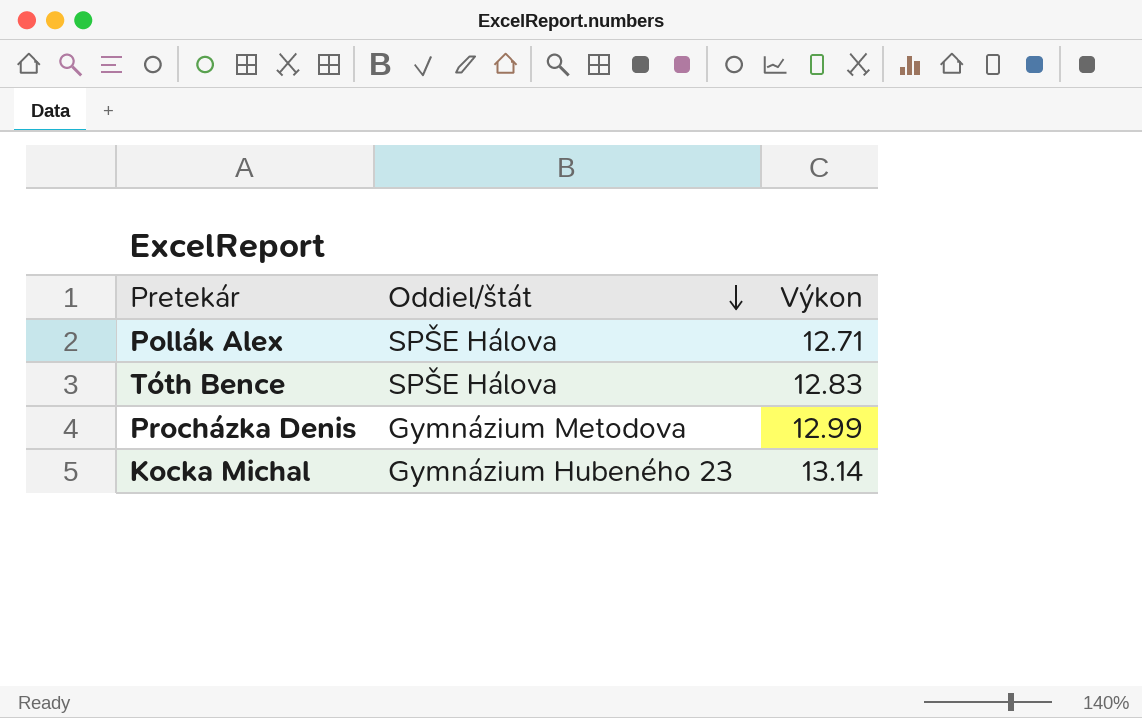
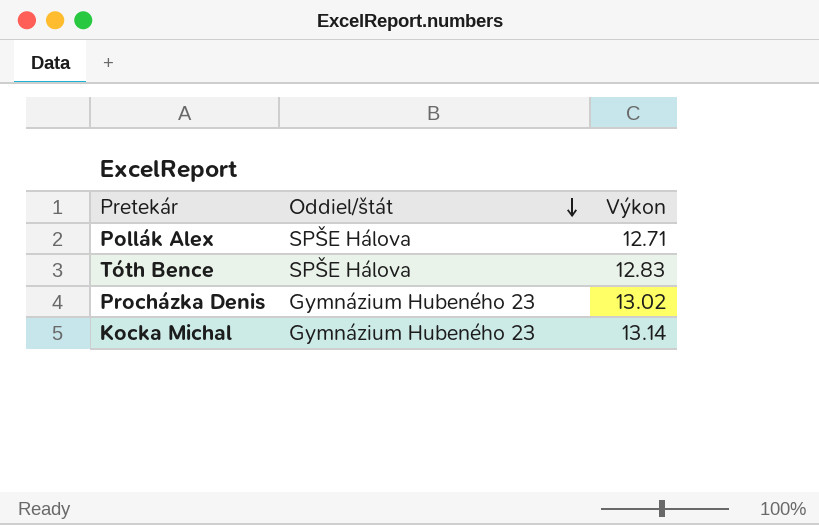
Procházka Denis | Oddiel/štát: Gymnázium Metodova -> Gymnázium Hubeného 23
Procházka Denis | Výkon: 12.99 -> 13.02

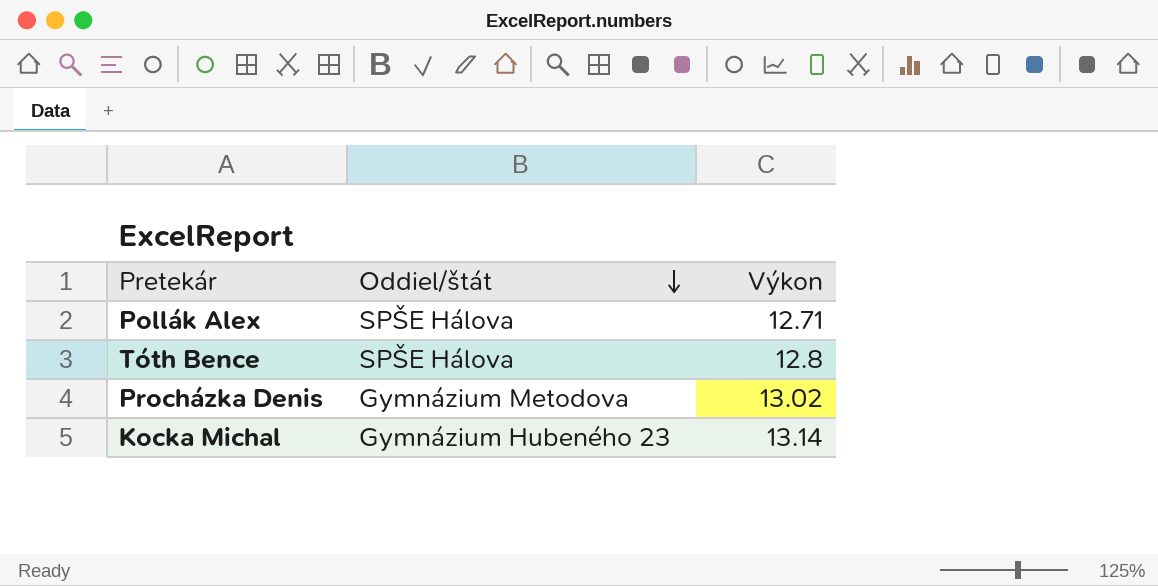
Tóth Bence | Výkon: 12.83 -> 12.8
Procházka Denis | Oddiel/štát: Gymnázium Hubeného 23 -> Gymnázium Metodova

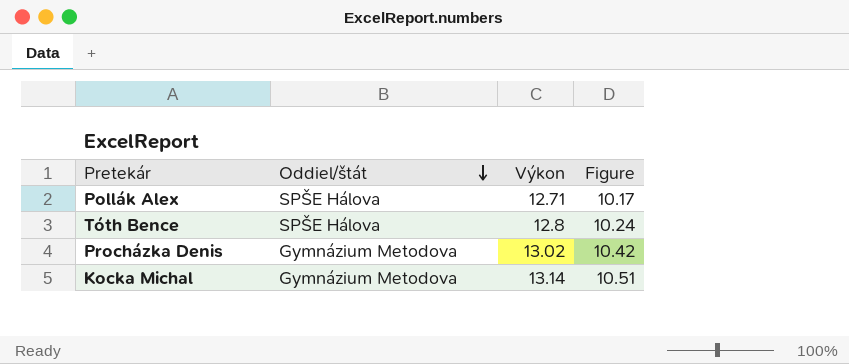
column Figure | formula: none -> [Výkon] * 0.8
Kocka Michal | Oddiel/štát: Gymnázium Hubeného 23 -> Gymnázium Metodova

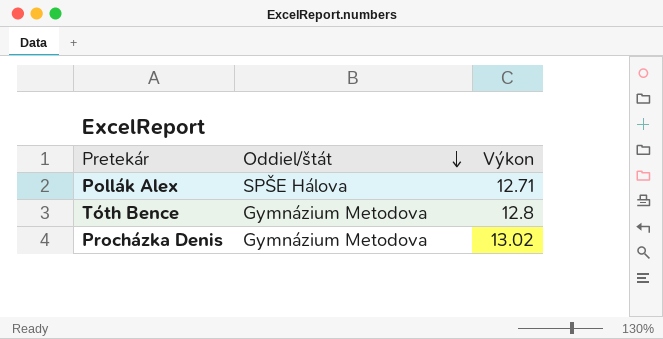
column Figure | formula: [Výkon] * 0.8 -> none
row Kocka Michal: Gymnázium Metodova | 13.14 | 10.51 -> none
Tóth Bence | Oddiel/štát: SPŠE Hálova -> Gymnázium Metodova

